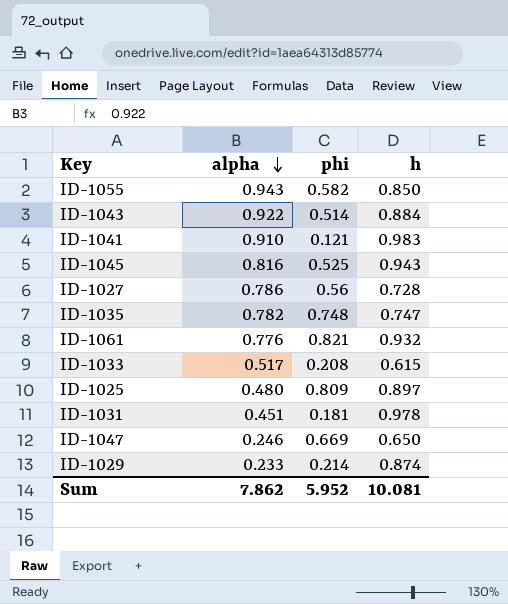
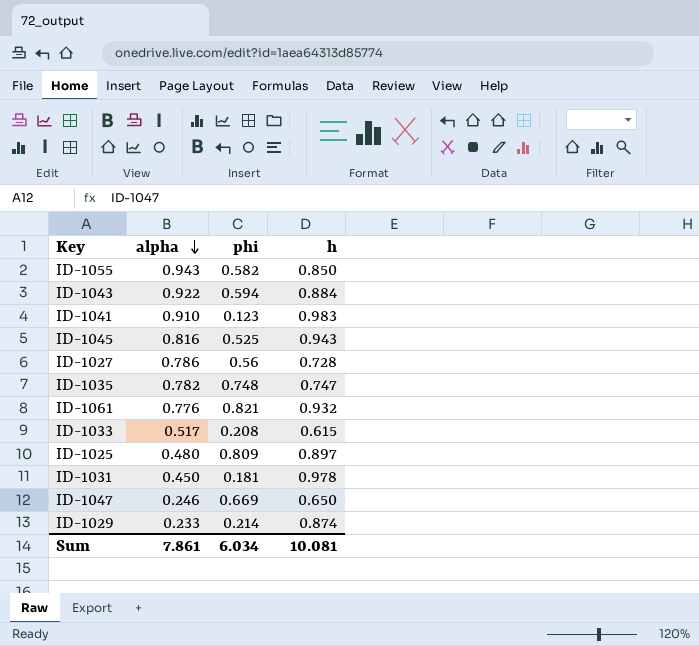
ID-1043 | phi: 0.514 -> 0.594
ID-1041 | phi: 0.121 -> 0.123
ID-1031 | alpha: 0.451 -> 0.450
Sum | alpha: 7.862 -> 7.861
Sum | phi: 5.952 -> 6.034

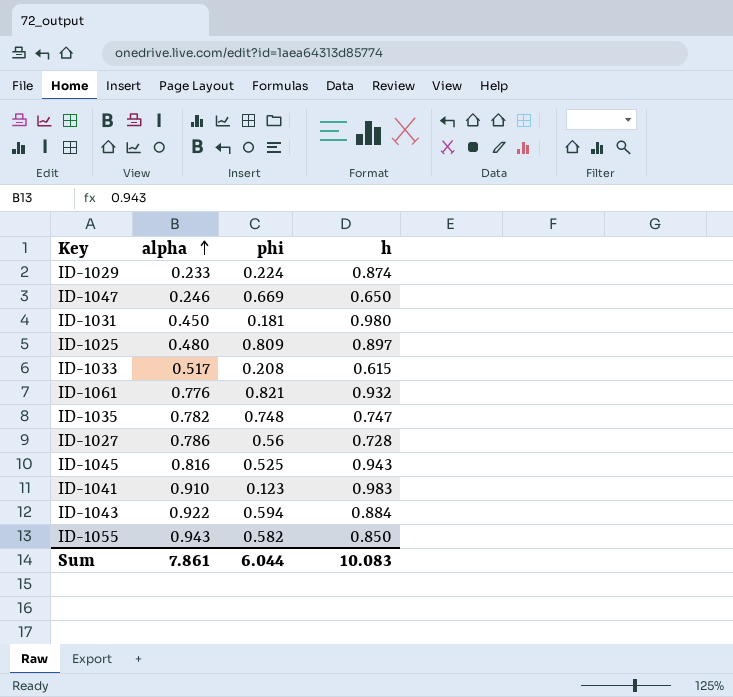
row order: alpha descending -> alpha ascending
ID-1029 | phi: 0.214 -> 0.224
ID-1031 | h: 0.978 -> 0.980
Sum | phi: 6.034 -> 6.044
Sum | h: 10.081 -> 10.083

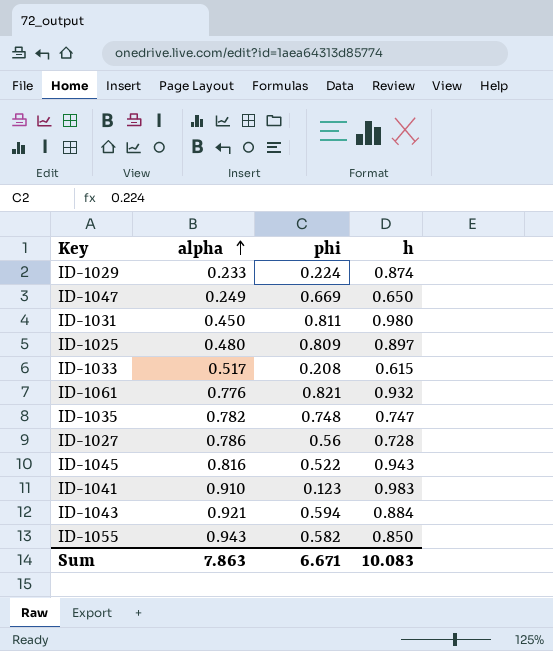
ID-1047 | alpha: 0.246 -> 0.249
ID-1031 | phi: 0.181 -> 0.811
ID-1045 | phi: 0.525 -> 0.522
ID-1043 | alpha: 0.922 -> 0.921
Sum | alpha: 7.861 -> 7.863
Sum | phi: 6.044 -> 6.671

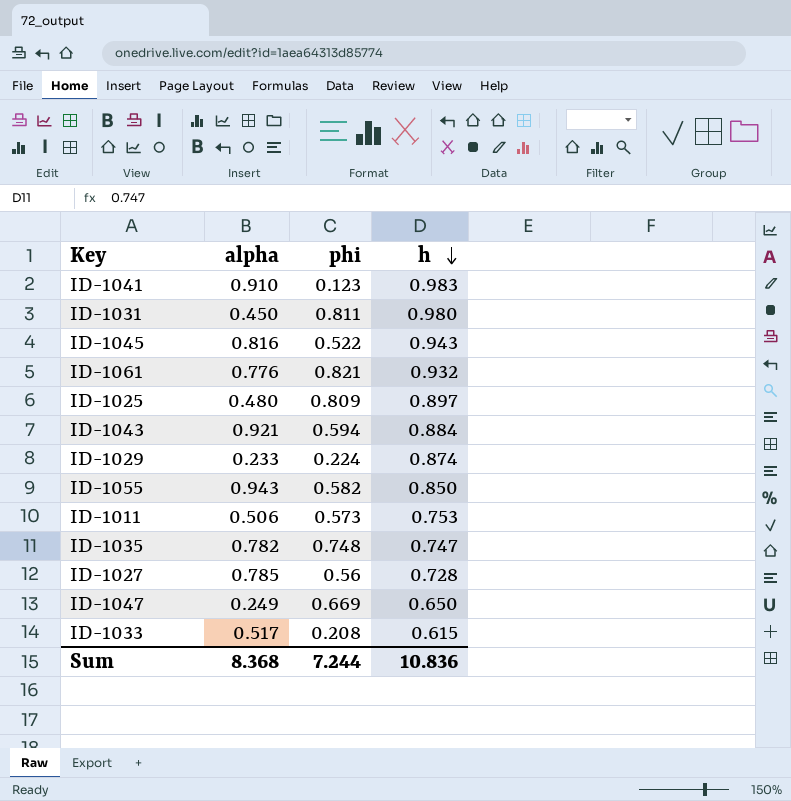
row order: alpha ascending -> h descending
row ID-1011: none -> 0.506 | 0.573 | 0.753
ID-1027 | alpha: 0.786 -> 0.785
Sum | alpha: 7.863 -> 8.368
Sum | phi: 6.671 -> 7.244
Sum | h: 10.083 -> 10.836

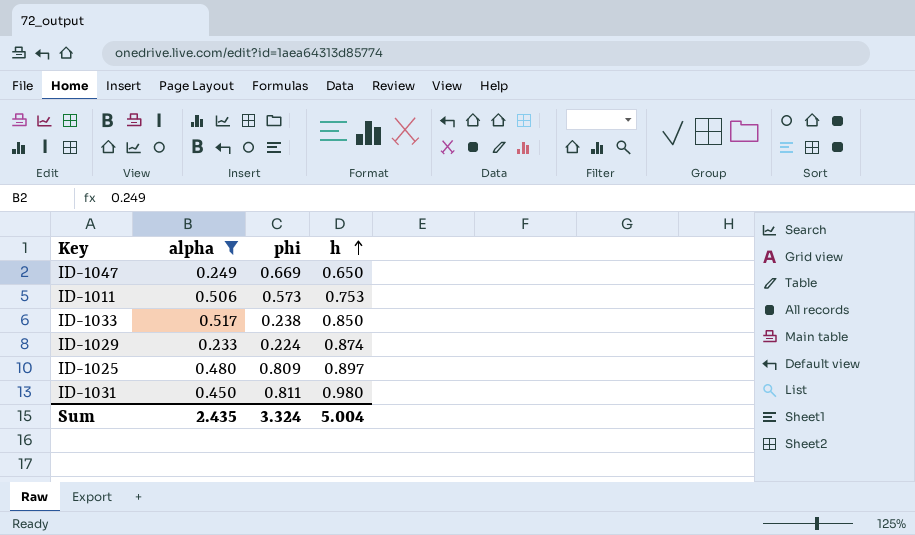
filter: none -> alpha <= 0.517
row order: h descending -> h ascending
ID-1033 | phi: 0.208 -> 0.238
ID-1033 | h: 0.615 -> 0.850
Sum | alpha: 8.368 -> 2.435
Sum | phi: 7.244 -> 3.324
Sum | h: 10.836 -> 5.004

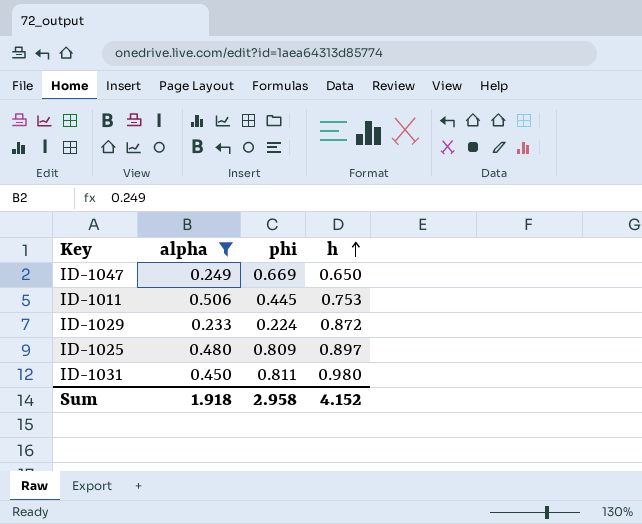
row ID-1033: 0.517 | 0.238 | 0.850 -> none
ID-1011 | phi: 0.573 -> 0.445
ID-1029 | h: 0.874 -> 0.872
Sum | alpha: 2.435 -> 1.918
Sum | phi: 3.324 -> 2.958
Sum | h: 5.004 -> 4.152

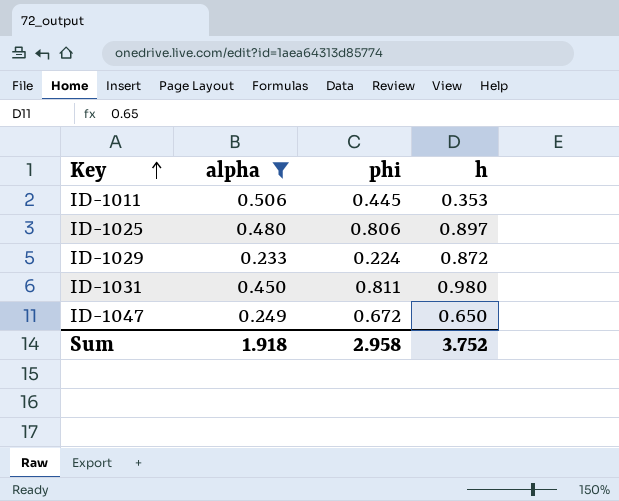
row order: h ascending -> Key ascending
ID-1011 | h: 0.753 -> 0.353
ID-1025 | phi: 0.809 -> 0.806
ID-1047 | phi: 0.669 -> 0.672
Sum | h: 4.152 -> 3.752

